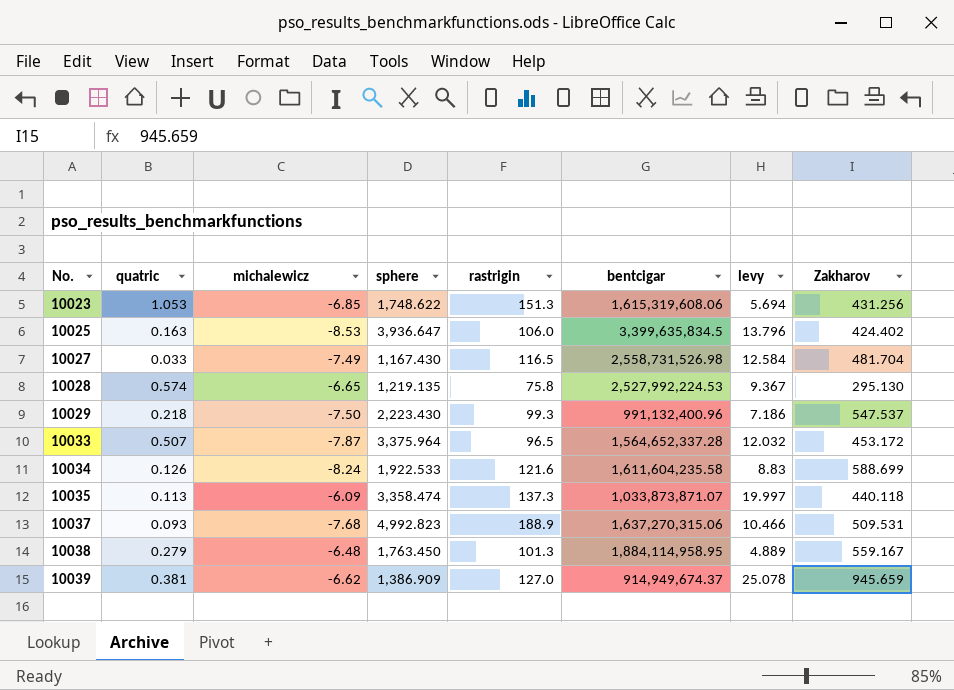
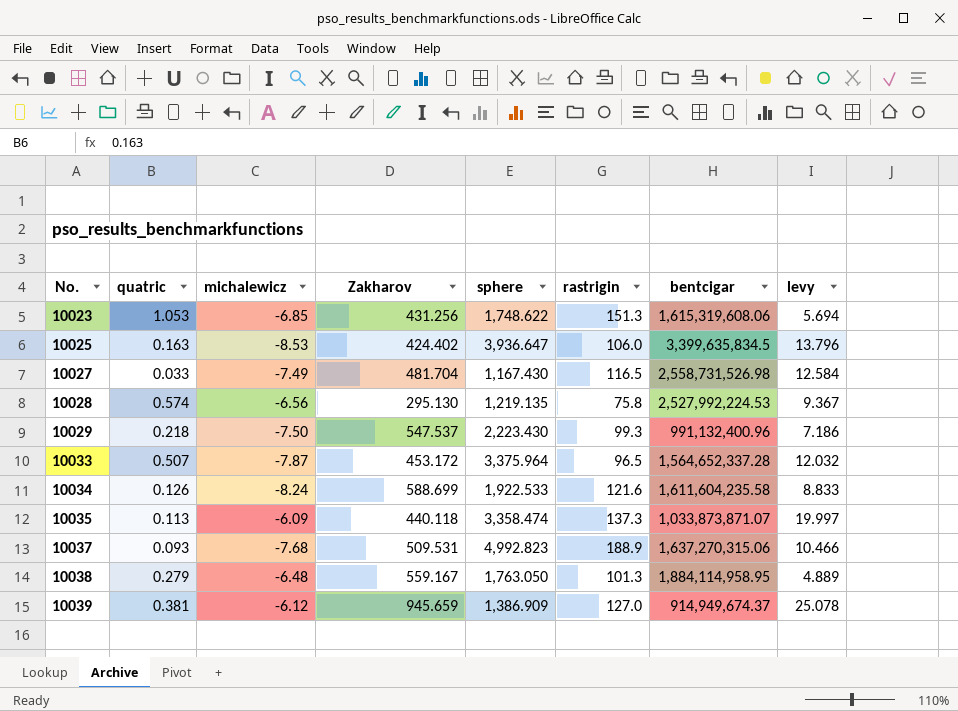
column Zakharov | position: 8 -> 4
10028 | michalewicz: -6.65 -> -6.56
10034 | levy: 8.83 -> 8.833
10038 | sphere: 1,763.450 -> 1,763.050
10039 | michalewicz: -6.62 -> -6.12

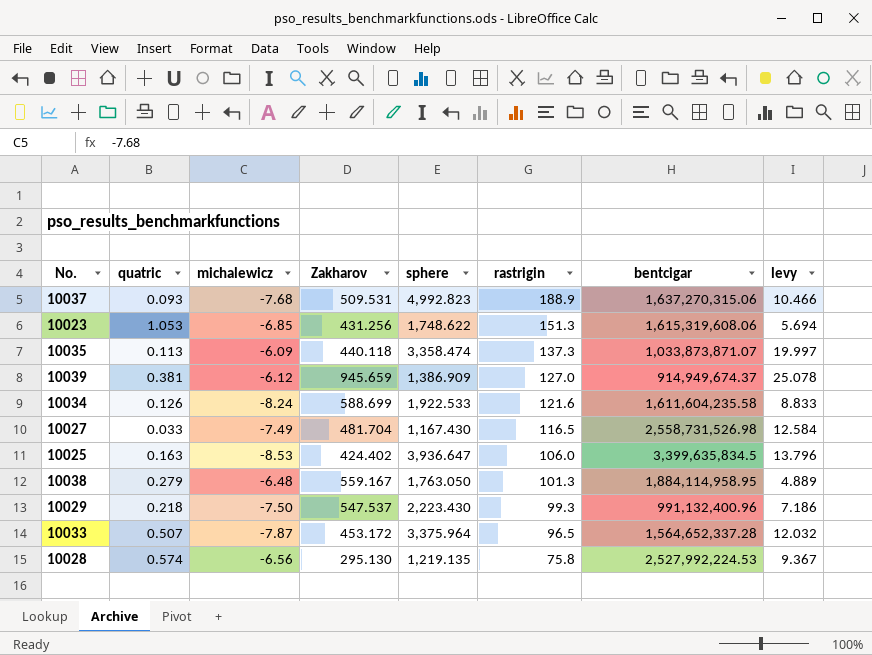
row order: No. ascending -> rastrigin descending

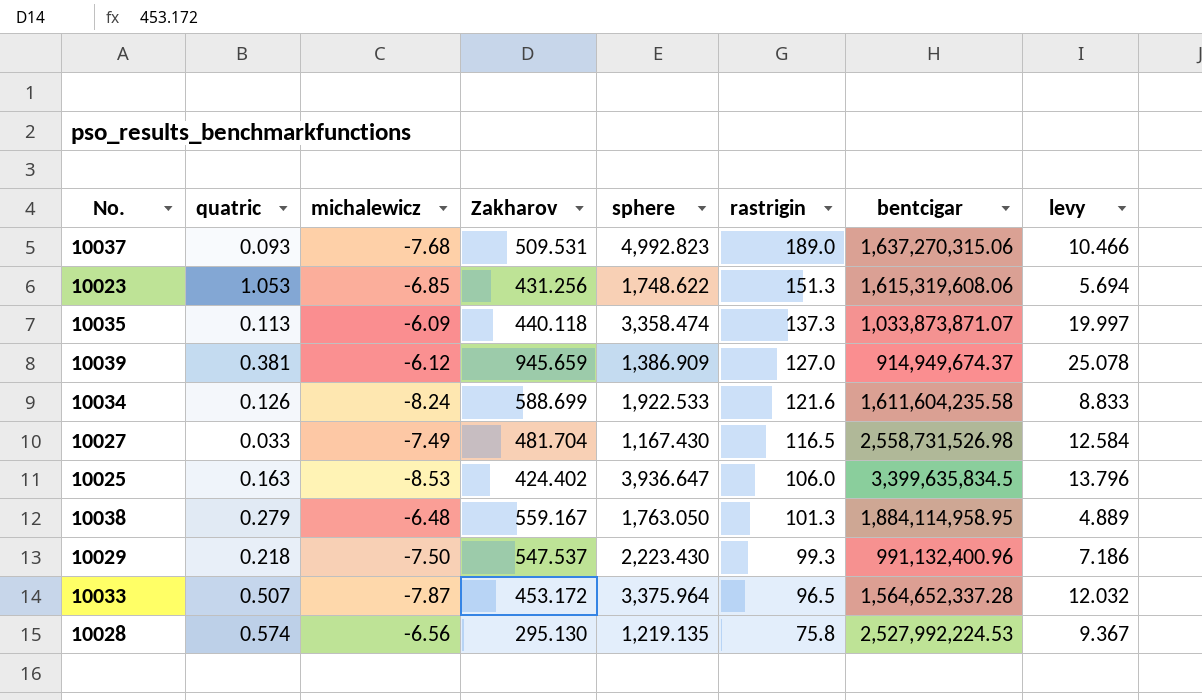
10037 | rastrigin: 188.9 -> 189.0

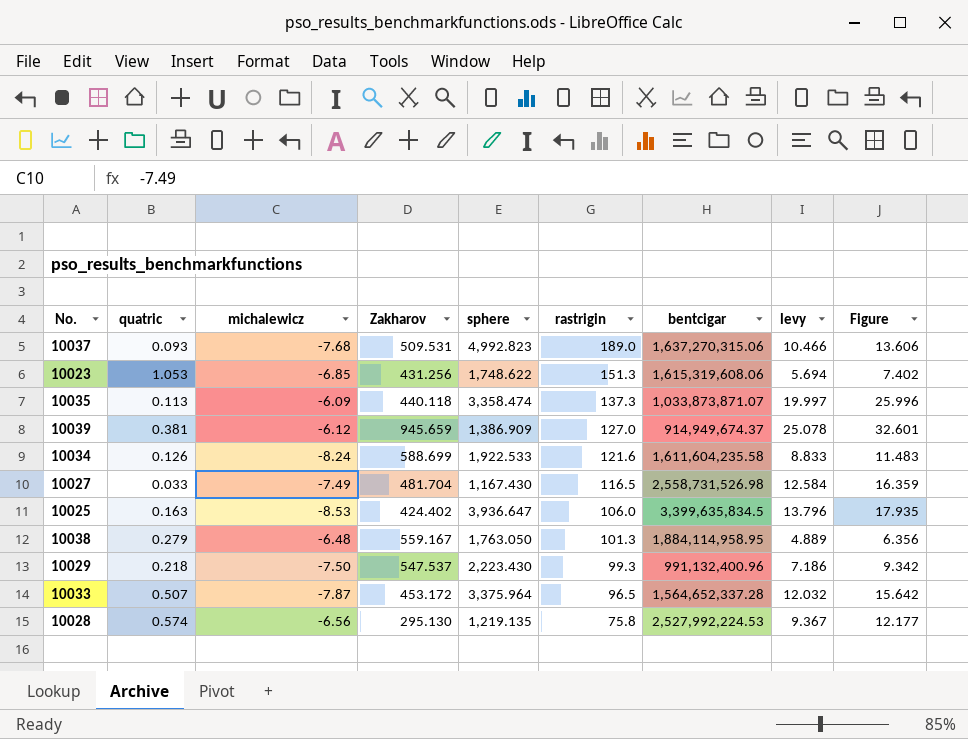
column Figure | formula: none -> [levy] * 1.3

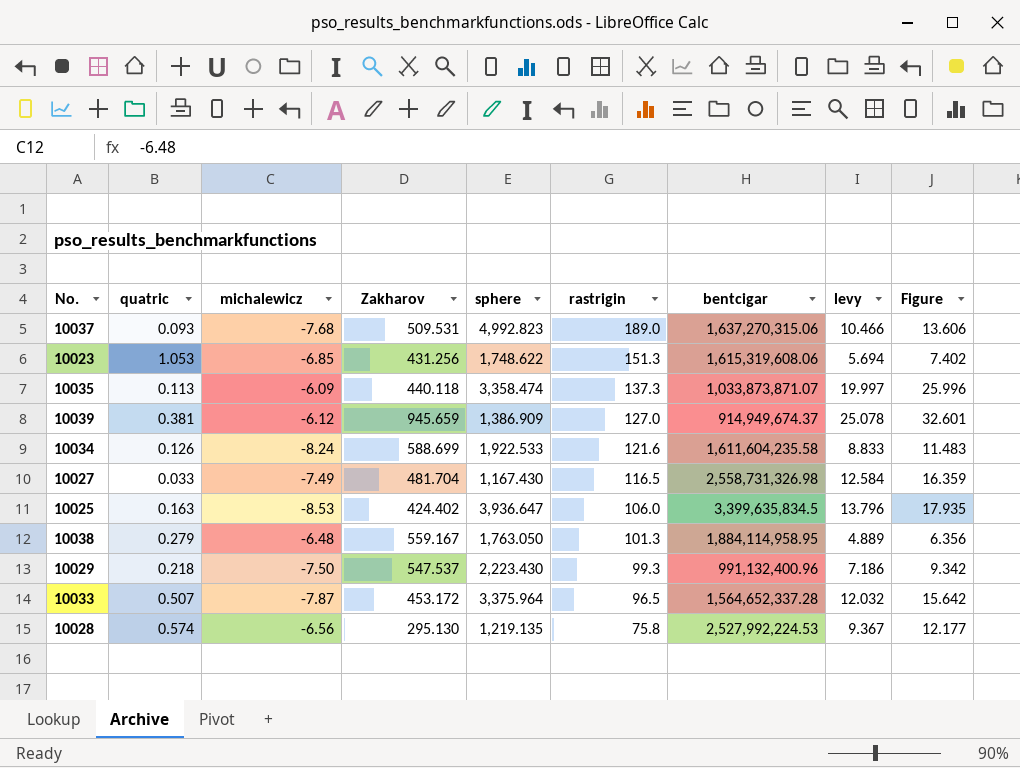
10027 | bentcigar: 2,558,731,526.98 -> 2,558,731,326.98

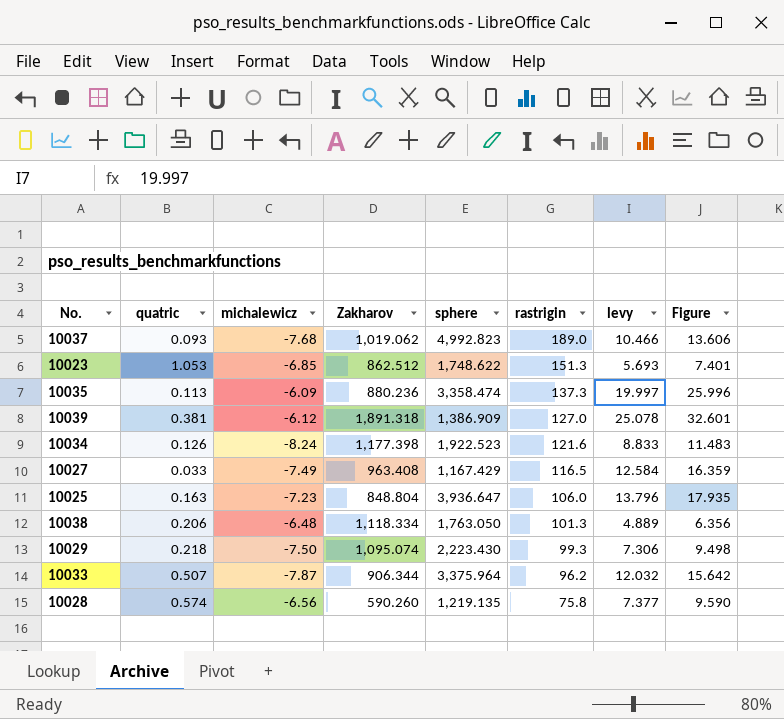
column bentcigar | position: 7 -> none
10037 | Zakharov: 509.531 -> 1,019.062
10023 | Zakharov: 431.256 -> 862.512
10023 | levy: 5.694 -> 5.693
10023 | Figure: 7.402 -> 7.401
10035 | Zakharov: 440.118 -> 880.236
10039 | Zakharov: 945.659 -> 1,891.318
10034 | Zakharov: 588.699 -> 1,177.398
10034 | sphere: 1,922.533 -> 1,922.523
10027 | Zakharov: 481.704 -> 963.408
10027 | sphere: 1,167.430 -> 1,167.429
10025 | michalewicz: -8.53 -> -7.23
10025 | Zakharov: 424.402 -> 848.804
10038 | quatric: 0.279 -> 0.206
10038 | Zakharov: 559.167 -> 1,118.334
10029 | Zakharov: 547.537 -> 1,095.074
10029 | levy: 7.186 -> 7.306
10029 | Figure: 9.342 -> 9.498
10033 | Zakharov: 453.172 -> 906.344
10033 | rastrigin: 96.5 -> 96.2
10028 | Zakharov: 295.130 -> 590.260
10028 | levy: 9.367 -> 7.377
10028 | Figure: 12.177 -> 9.590

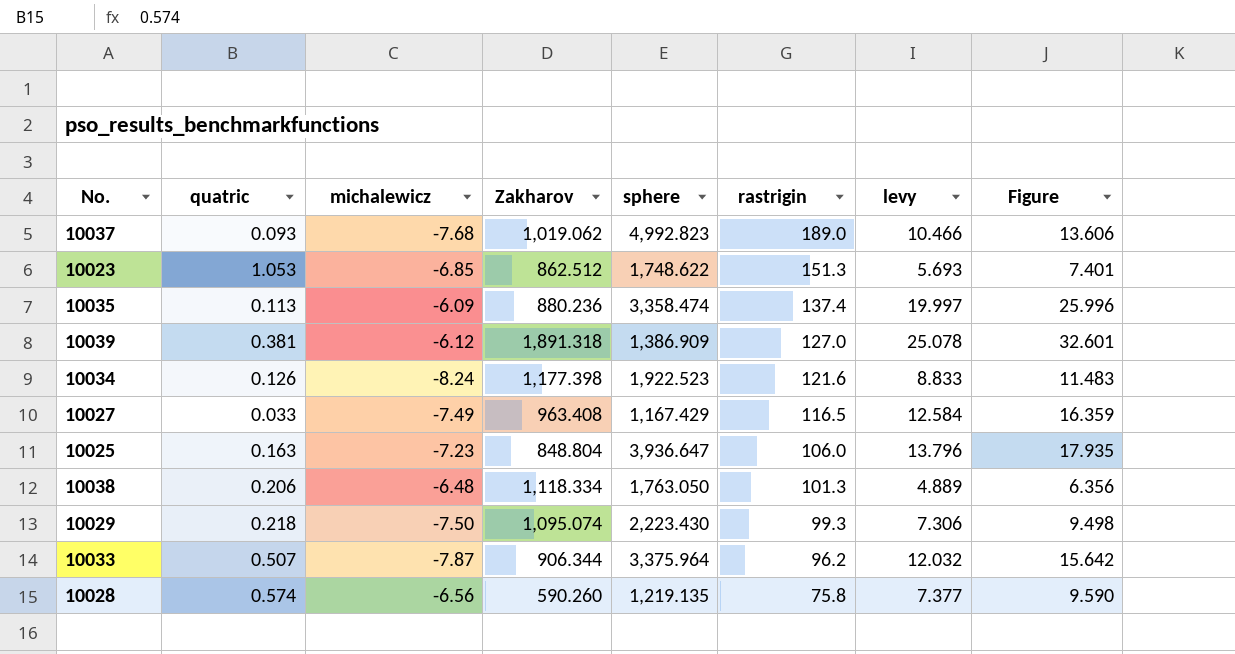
10035 | rastrigin: 137.3 -> 137.4

